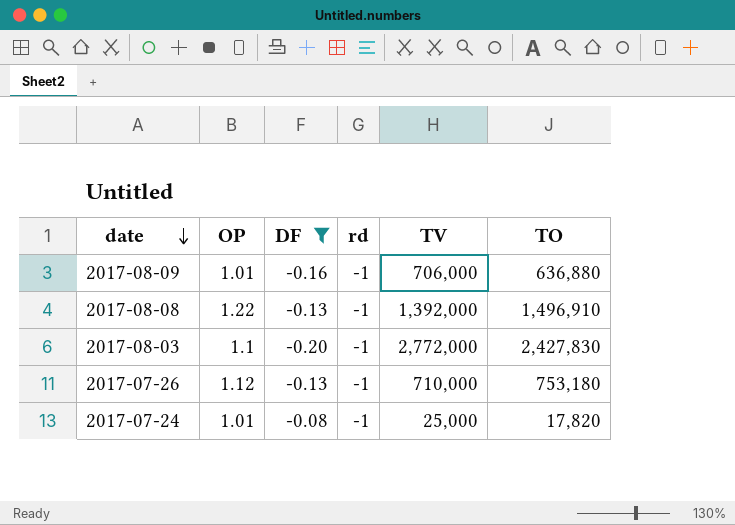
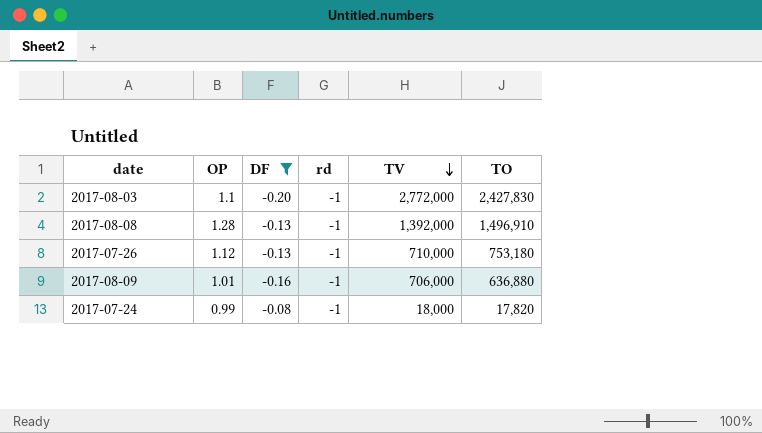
row order: date descending -> TV descending
2017-08-08 | OP: 1.22 -> 1.28
2017-07-24 | OP: 1.01 -> 0.99
2017-07-24 | TV: 25,000 -> 18,000

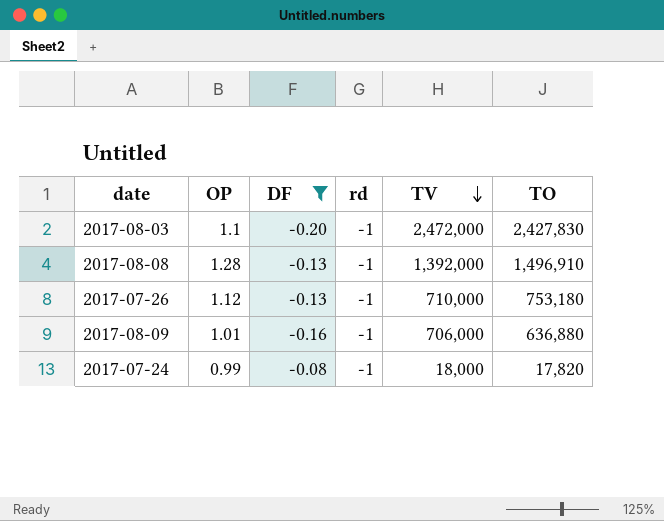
2017-08-03 | TV: 2,772,000 -> 2,472,000

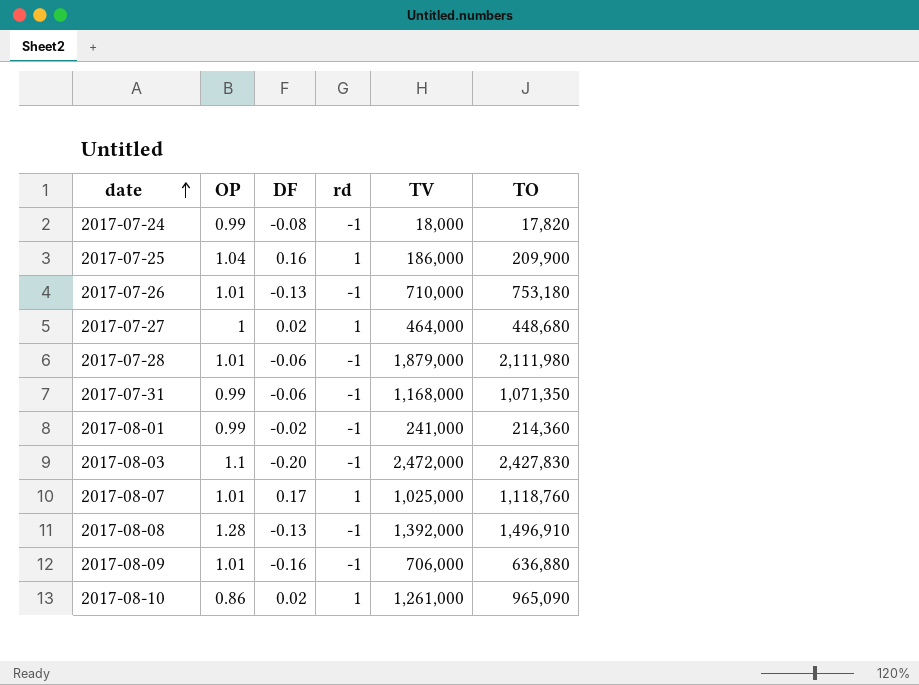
filter: DF <= -0.08 -> none
row order: TV descending -> date ascending
2017-07-26 | OP: 1.12 -> 1.01

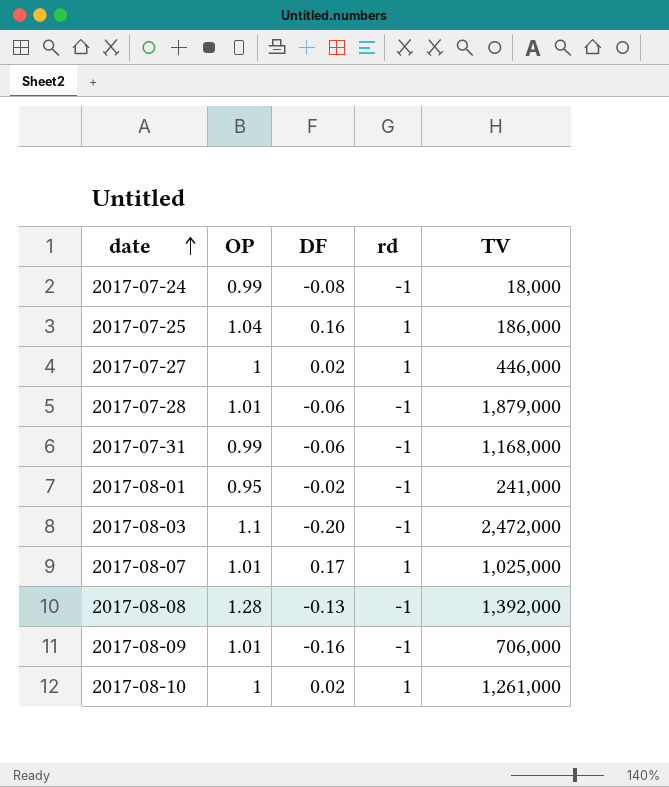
column TO | position: 6 -> none
row 2017-07-26: 1.01 | -0.13 | -1 | 710,000 | 753,180 -> none
2017-07-27 | TV: 464,000 -> 446,000
2017-08-01 | OP: 0.99 -> 0.95
2017-08-10 | OP: 0.86 -> 1

